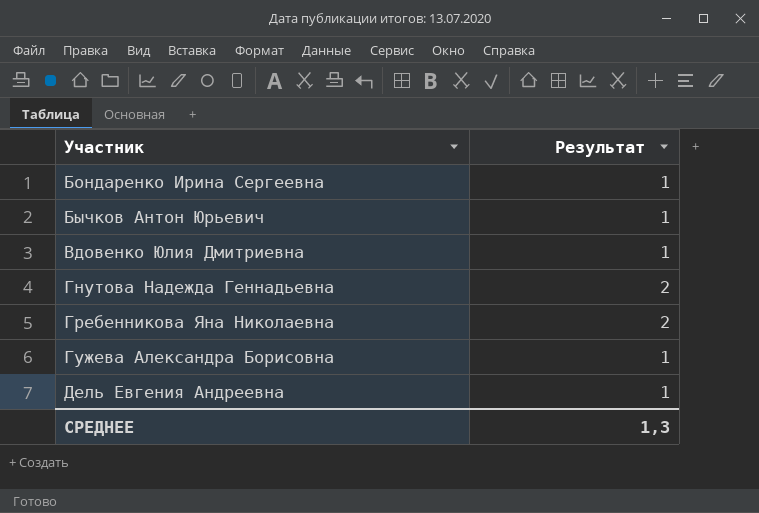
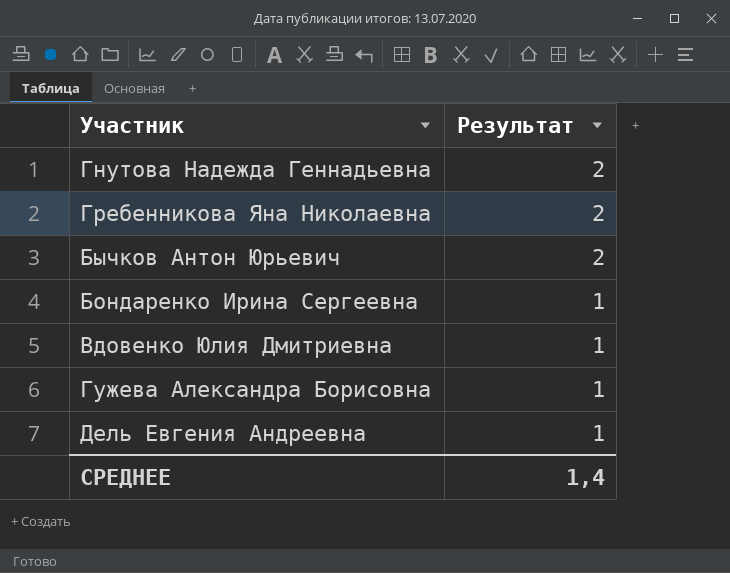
row order: Участник ascending -> Результат descending
Бычков Антон Юрьевич | Результат: 1 -> 2
СРЕДНЕЕ | Результат: 1,3 -> 1,4

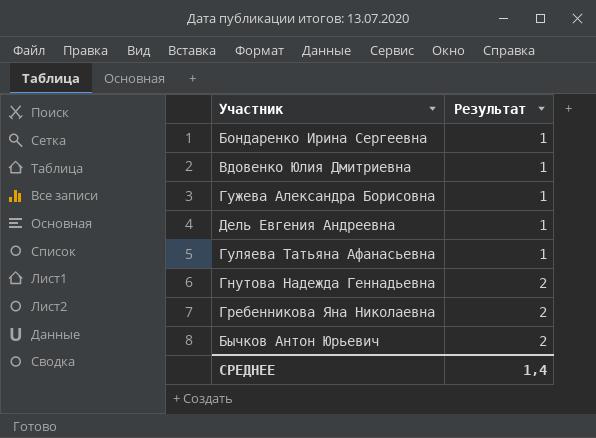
row order: Результат descending -> Результат ascending
row Гуляева Татьяна Афанасьевна: none -> 1

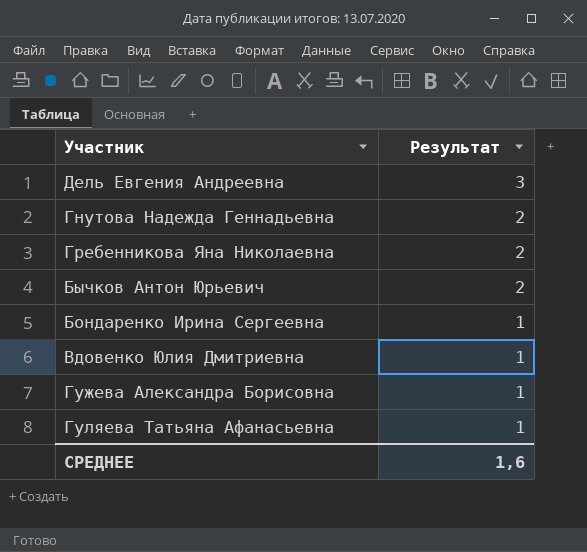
row order: Результат ascending -> Результат descending
Дель Евгения Андреевна | Результат: 1 -> 3
СРЕДНЕЕ | Результат: 1,4 -> 1,6

